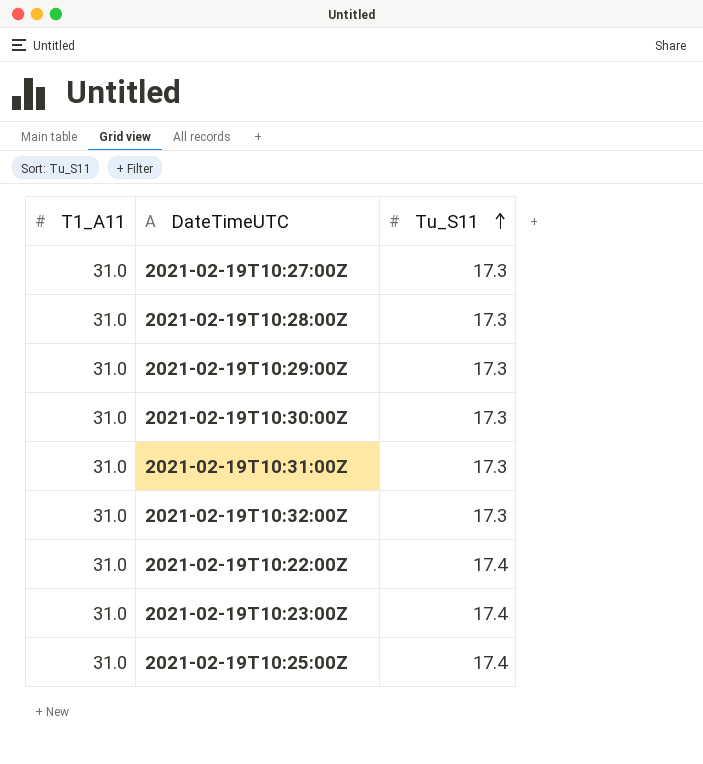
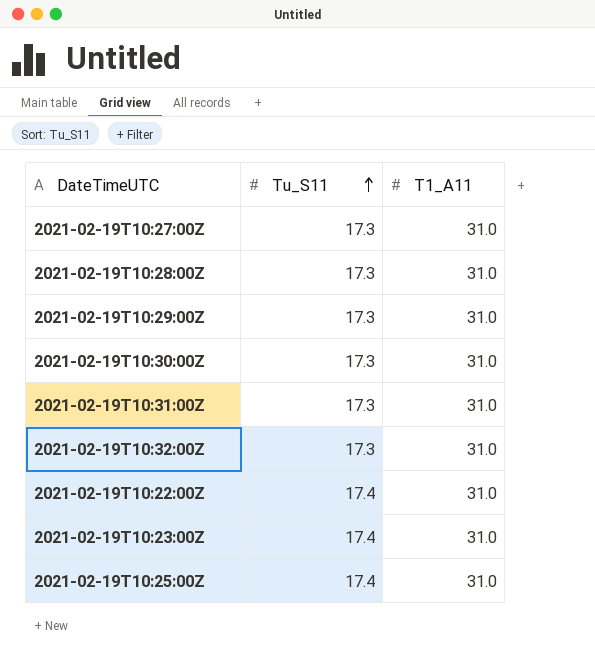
column T1_A11 | position: 1 -> 3

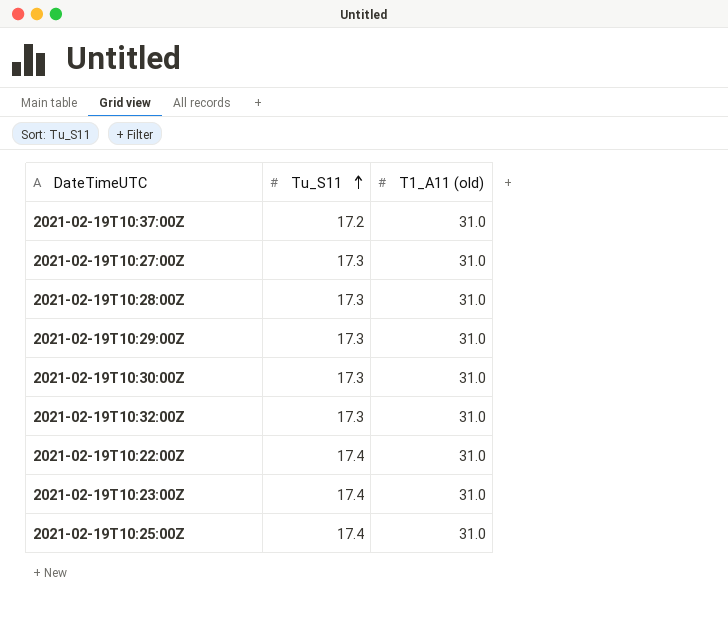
column name: T1_A11 -> T1_A11 (old)
row 2021-02-19T10:31:00Z: 17.3 | 31.0 -> none
row 2021-02-19T10:37:00Z: none -> 17.2 | 31.0

